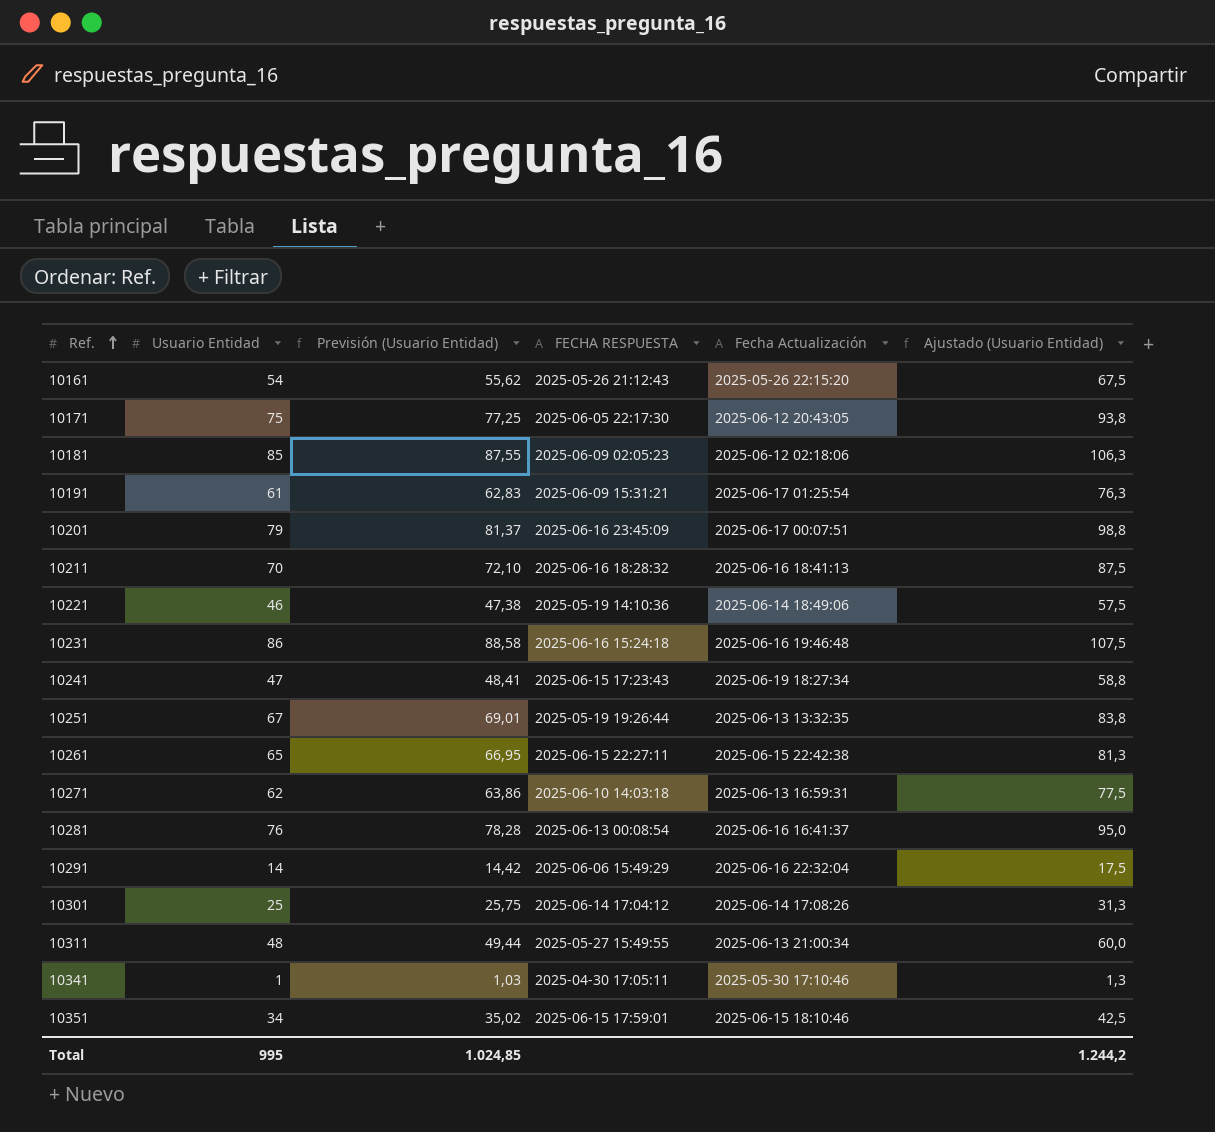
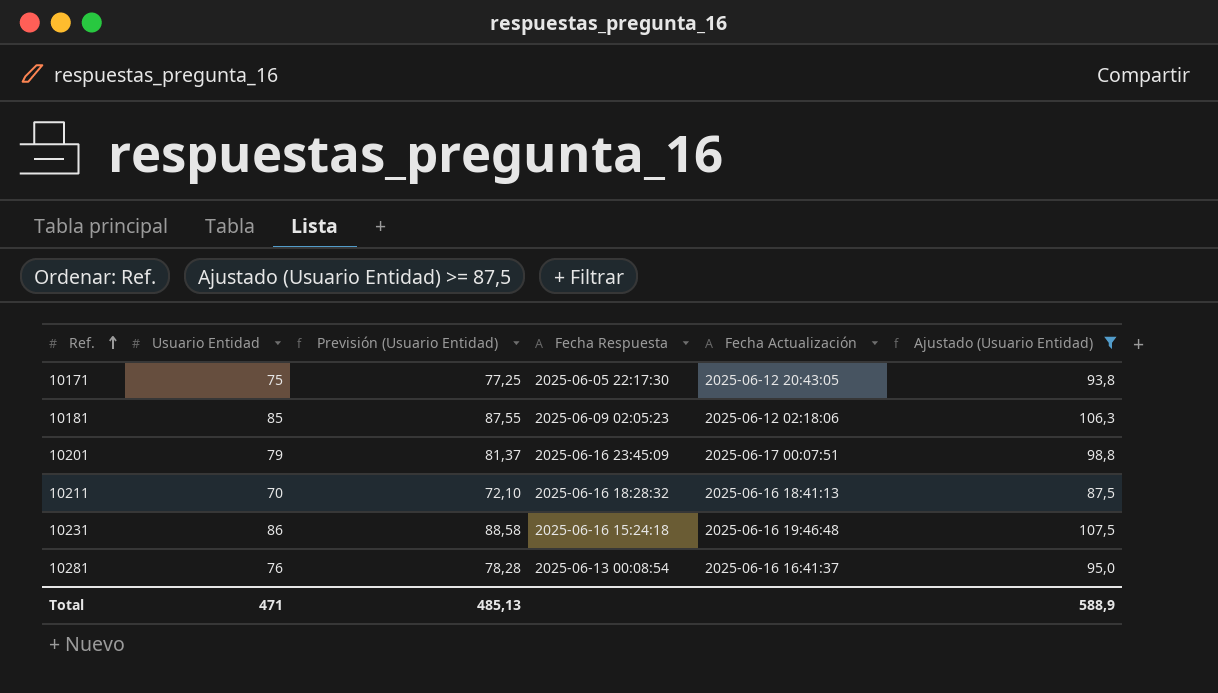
filter: none -> Ajustado (Usuario Entidad) >= 87,5
column name: FECHA RESPUESTA -> Fecha Respuesta
Total | Usuario Entidad: 995 -> 471
Total | Previsión (Usuario Entidad): 1.024,85 -> 485,13
Total | Ajustado (Usuario Entidad): 1.244,2 -> 588,9

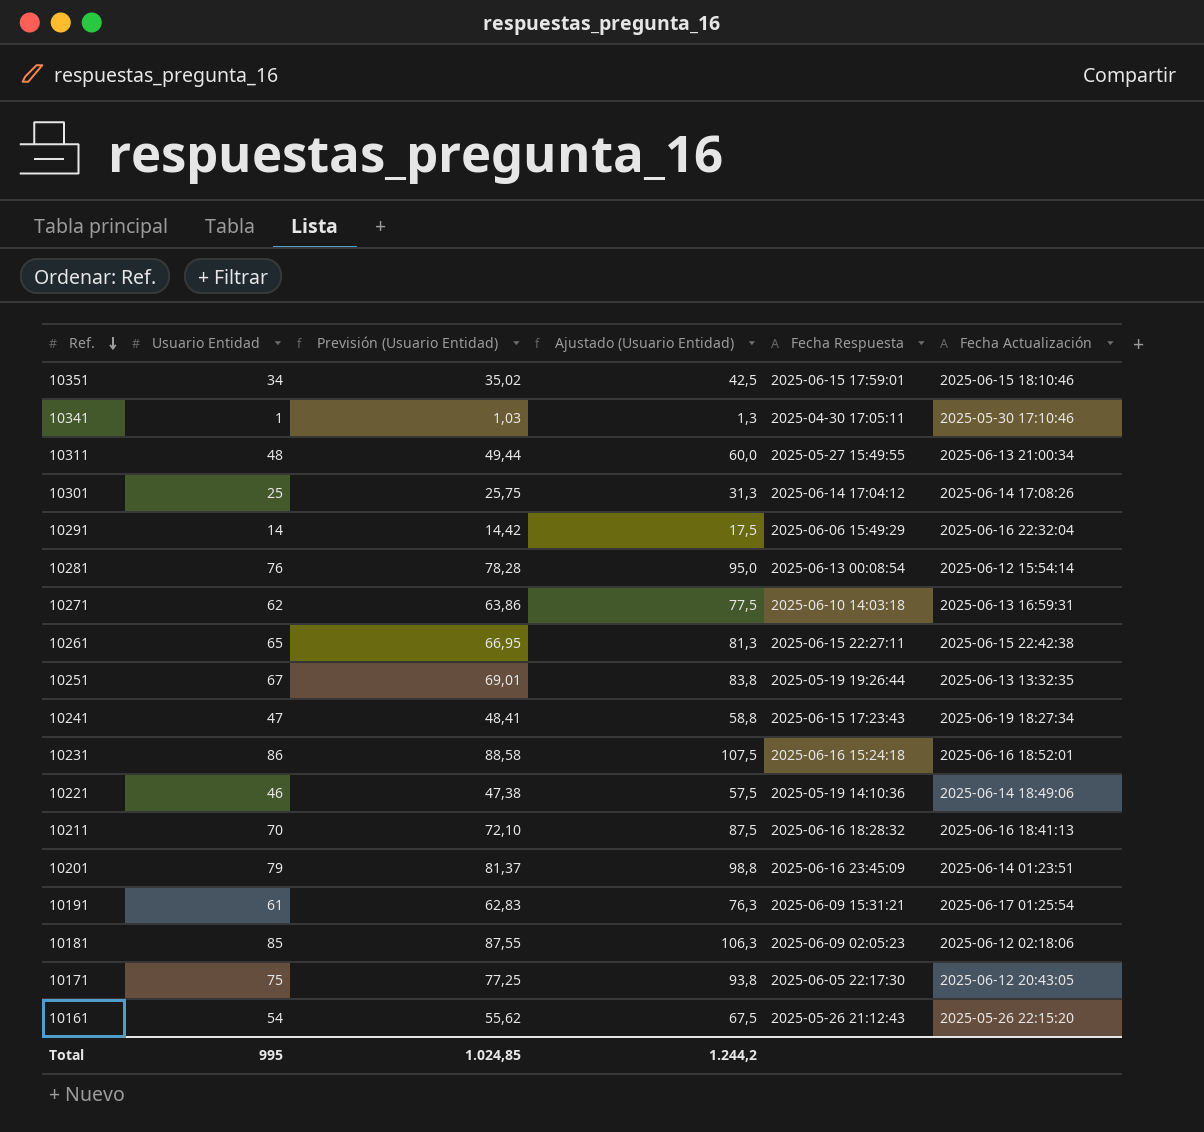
filter: Ajustado (Usuario Entidad) >= 87,5 -> none
row order: Ref. ascending -> Ref. descending
column Ajustado (Usuario Entidad) | position: 6 -> 4
10281 | Fecha Actualización: 2025-06-16 16:41:37 -> 2025-06-12 15:54:14
10231 | Fecha Actualización: 2025-06-16 19:46:48 -> 2025-06-16 18:52:01
10201 | Fecha Actualización: 2025-06-17 00:07:51 -> 2025-06-14 01:23:51
Total | Usuario Entidad: 471 -> 995
Total | Previsión (Usuario Entidad): 485,13 -> 1.024,85
Total | Ajustado (Usuario Entidad): 588,9 -> 1.244,2

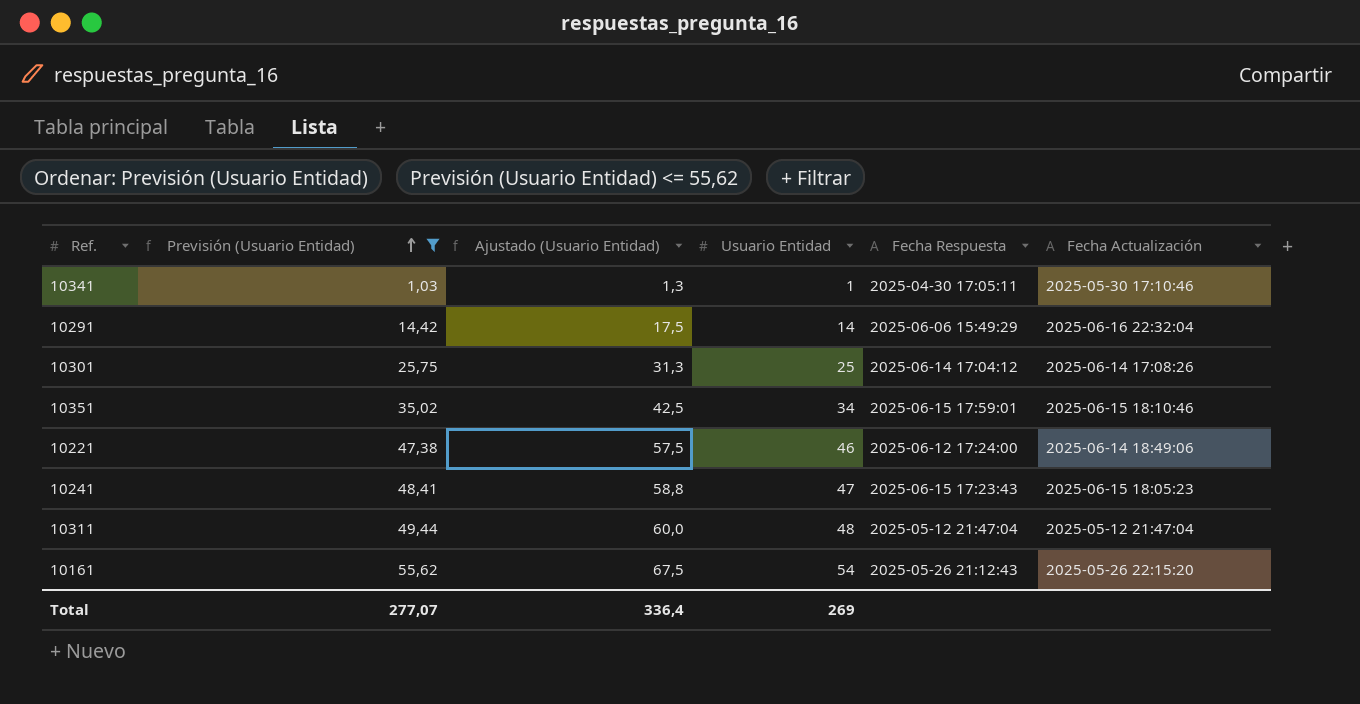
filter: none -> Previsión (Usuario Entidad) <= 55,62
row order: Ref. descending -> Previsión (Usuario Entidad) ascending
column Usuario Entidad | position: 2 -> 4
10221 | Fecha Respuesta: 2025-05-19 14:10:36 -> 2025-06-12 17:24:00
10241 | Fecha Actualización: 2025-06-19 18:27:34 -> 2025-06-15 18:05:23
10311 | Fecha Respuesta: 2025-05-27 15:49:55 -> 2025-05-12 21:47:04
10311 | Fecha Actualización: 2025-06-13 21:00:34 -> 2025-05-12 21:47:04
Total | Previsión (Usuario Entidad): 1.024,85 -> 277,07
Total | Ajustado (Usuario Entidad): 1.244,2 -> 336,4
Total | Usuario Entidad: 995 -> 269

